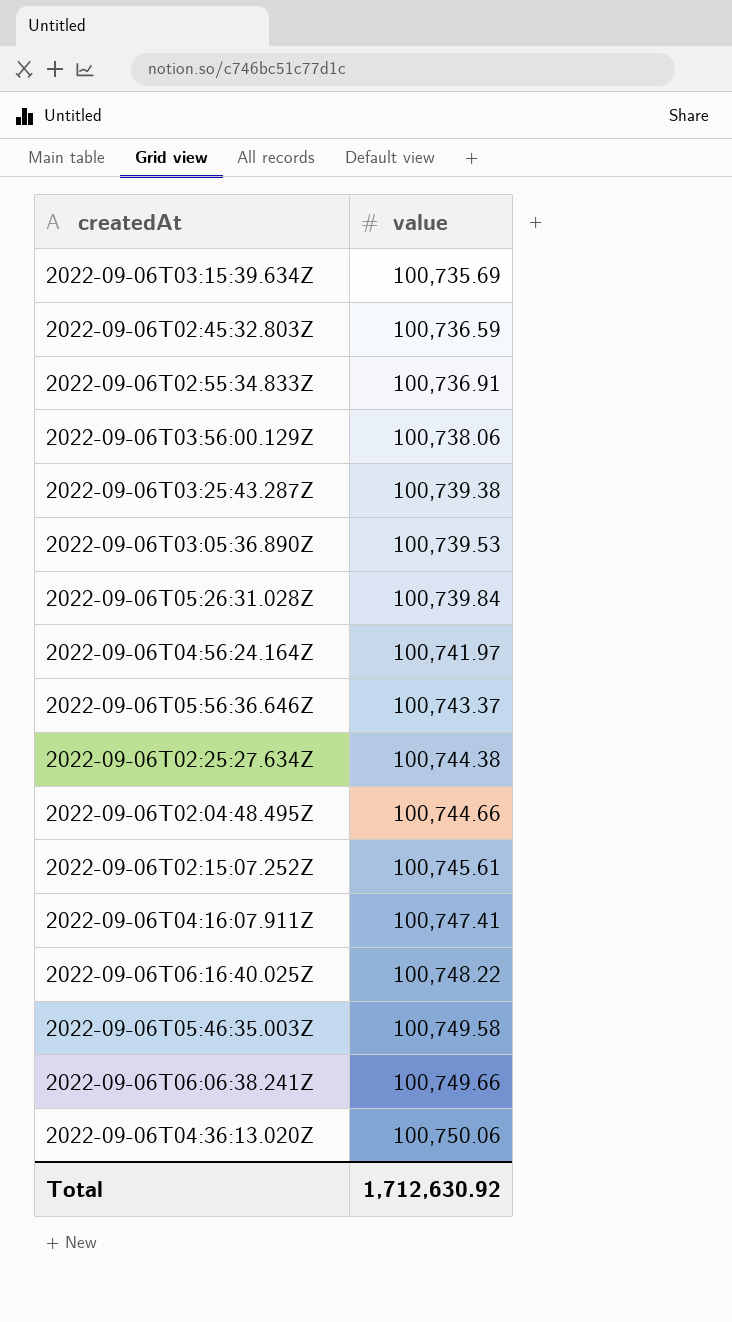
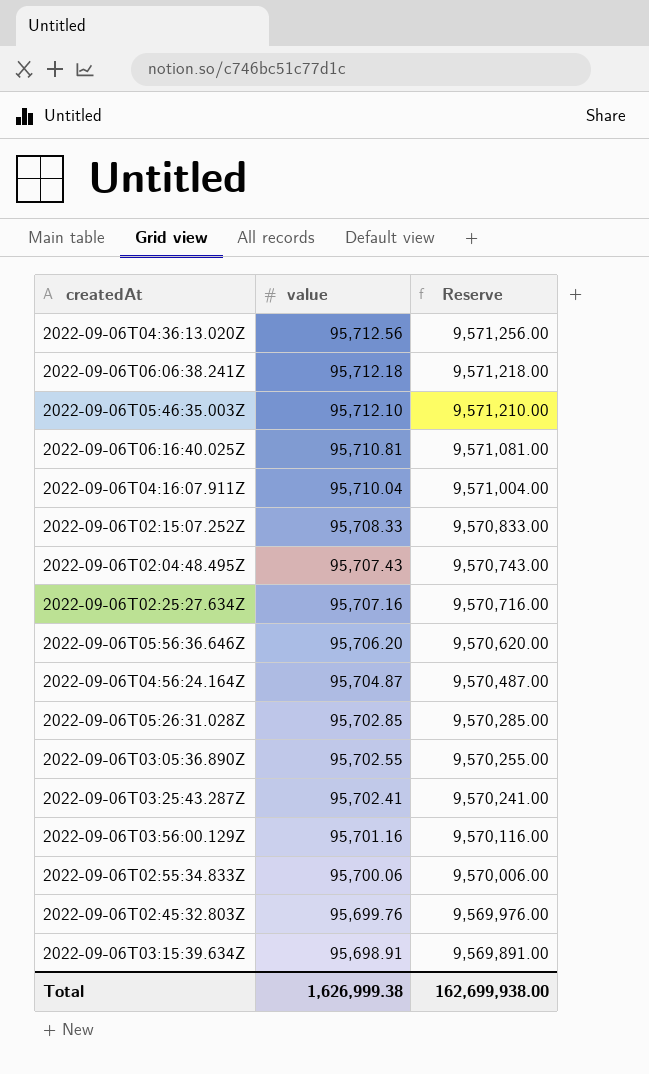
row order: value ascending -> value descending
column Reserve | formula: none -> [value] * 100
2022-09-06T04:36:13.020Z | value: 100,750.06 -> 95,712.56
2022-09-06T06:06:38.241Z | value: 100,749.66 -> 95,712.18
2022-09-06T05:46:35.003Z | value: 100,749.58 -> 95,712.10
2022-09-06T06:16:40.025Z | value: 100,748.22 -> 95,710.81
2022-09-06T04:16:07.911Z | value: 100,747.41 -> 95,710.04
2022-09-06T02:15:07.252Z | value: 100,745.61 -> 95,708.33
2022-09-06T02:04:48.495Z | value: 100,744.66 -> 95,707.43
2022-09-06T02:25:27.634Z | value: 100,744.38 -> 95,707.16
2022-09-06T05:56:36.646Z | value: 100,743.37 -> 95,706.20
2022-09-06T04:56:24.164Z | value: 100,741.97 -> 95,704.87
2022-09-06T05:26:31.028Z | value: 100,739.84 -> 95,702.85
2022-09-06T03:05:36.890Z | value: 100,739.53 -> 95,702.55
2022-09-06T03:25:43.287Z | value: 100,739.38 -> 95,702.41
2022-09-06T03:56:00.129Z | value: 100,738.06 -> 95,701.16
2022-09-06T02:55:34.833Z | value: 100,736.91 -> 95,700.06
2022-09-06T02:45:32.803Z | value: 100,736.59 -> 95,699.76
2022-09-06T03:15:39.634Z | value: 100,735.69 -> 95,698.91
Total | value: 1,712,630.92 -> 1,626,999.38

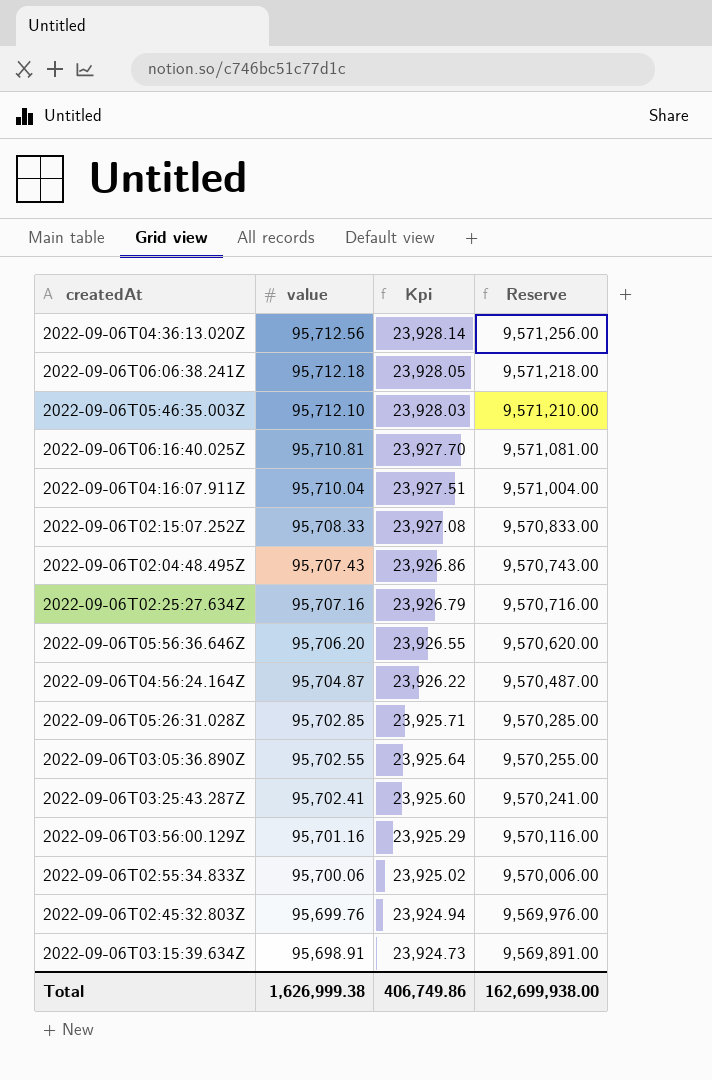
column Kpi | formula: none -> [value] * 0.25

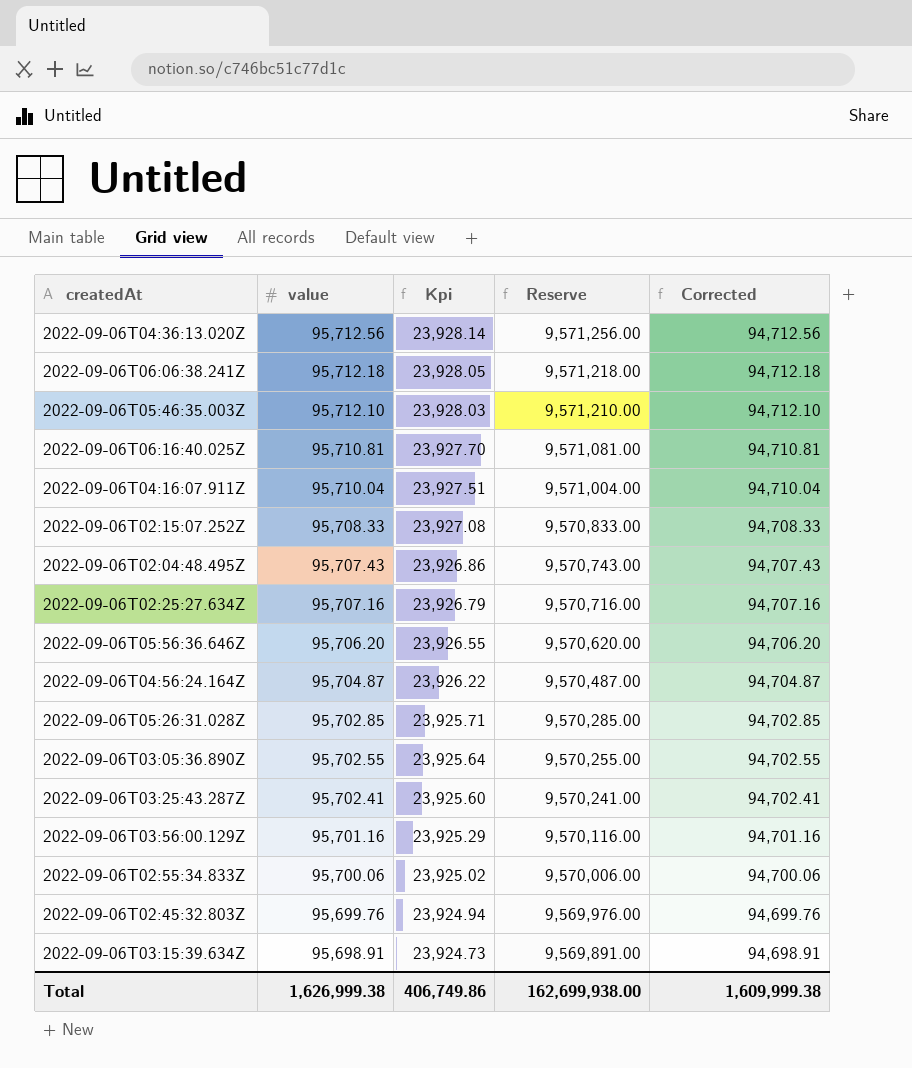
column Corrected | formula: none -> [value] - 1000

